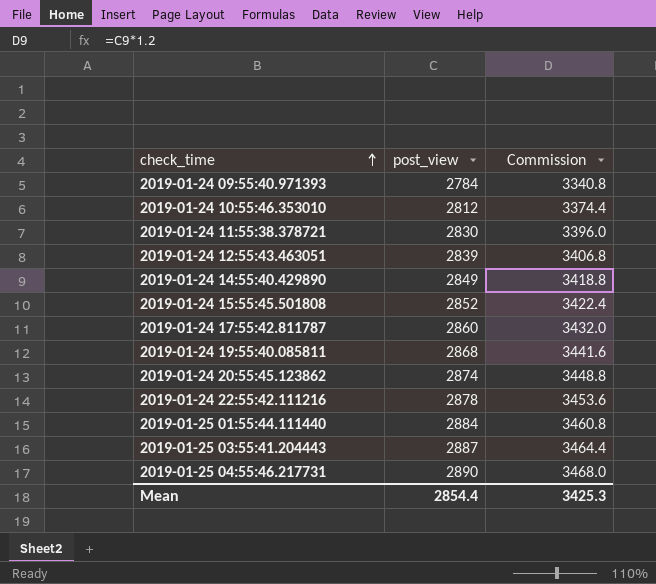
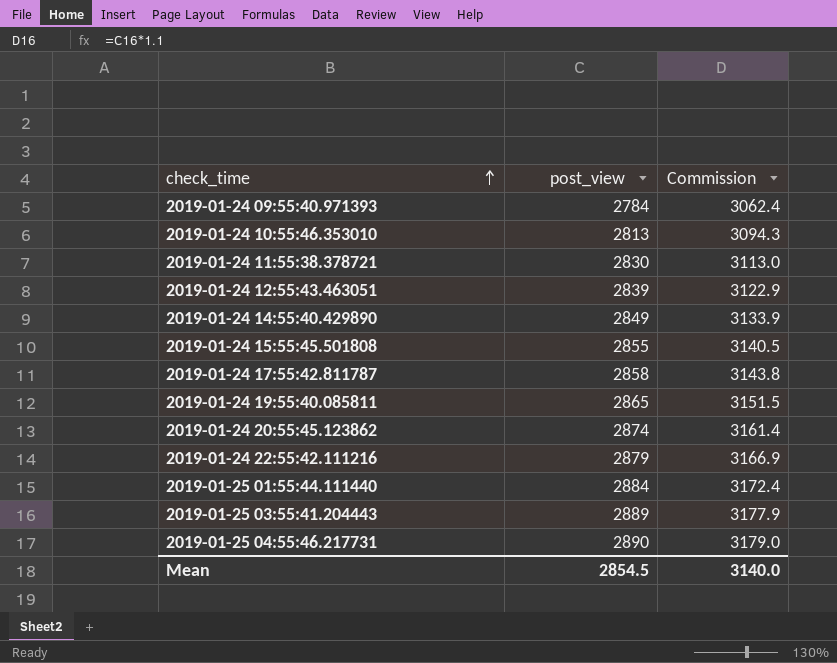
column Commission | formula: [post_view] * 1.2 -> [post_view] * 1.1
2019-01-24 10:55:46.353010 | post_view: 2812 -> 2813
2019-01-24 15:55:45.501808 | post_view: 2852 -> 2855
2019-01-24 17:55:42.811787 | post_view: 2860 -> 2858
2019-01-24 19:55:40.085811 | post_view: 2868 -> 2865
2019-01-24 22:55:42.111216 | post_view: 2878 -> 2879
2019-01-25 03:55:41.204443 | post_view: 2887 -> 2889
Mean | post_view: 2854.4 -> 2854.5
Mean | Commission: 3425.3 -> 3140.0

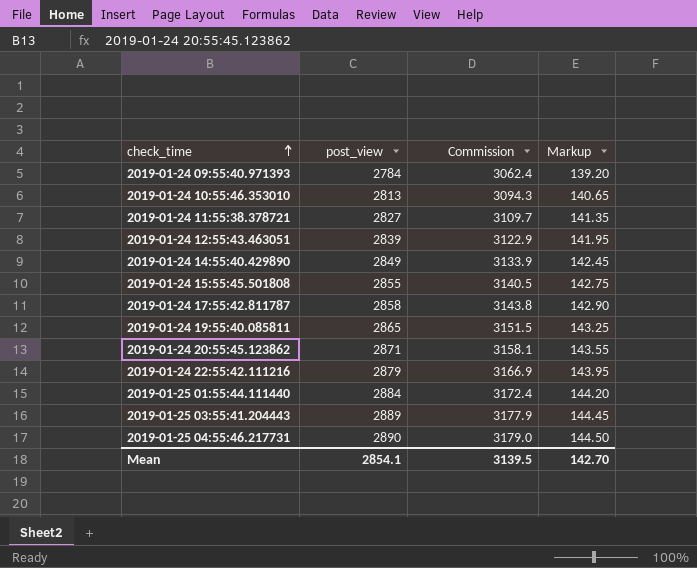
column Markup | formula: none -> [post_view] * 0.05
2019-01-24 11:55:38.378721 | post_view: 2830 -> 2827
2019-01-24 11:55:38.378721 | Commission: 3113.0 -> 3109.7
2019-01-24 20:55:45.123862 | post_view: 2874 -> 2871
2019-01-24 20:55:45.123862 | Commission: 3161.4 -> 3158.1
Mean | post_view: 2854.5 -> 2854.1
Mean | Commission: 3140.0 -> 3139.5

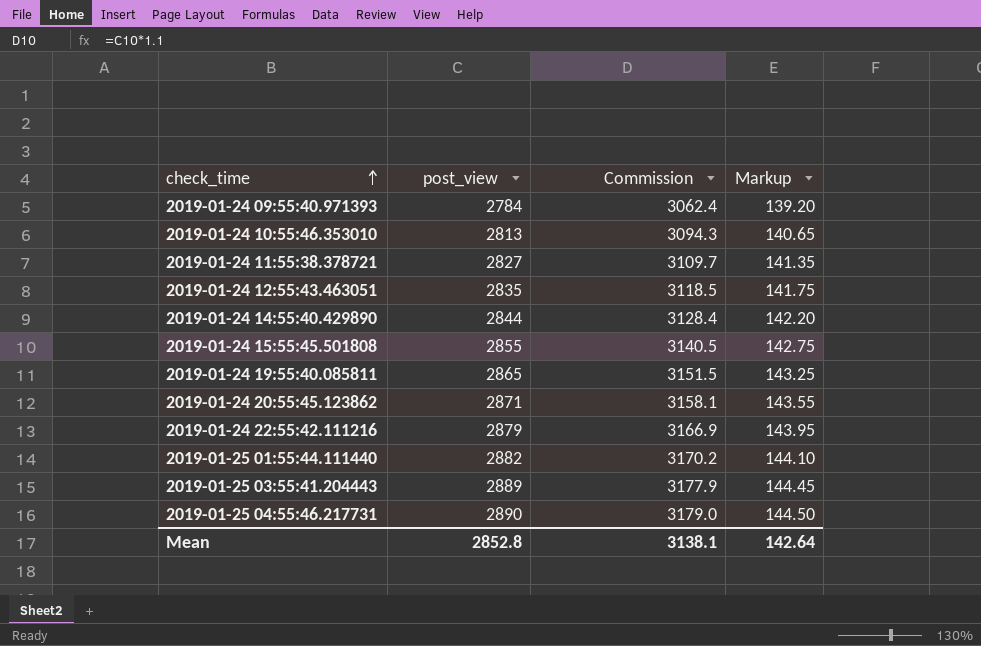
row 2019-01-24 17:55:42.811787: 2858 | 3143.8 | 142.90 -> none
2019-01-24 12:55:43.463051 | post_view: 2839 -> 2835
2019-01-24 12:55:43.463051 | Commission: 3122.9 -> 3118.5
2019-01-24 12:55:43.463051 | Markup: 141.95 -> 141.75
2019-01-24 14:55:40.429890 | post_view: 2849 -> 2844
2019-01-24 14:55:40.429890 | Commission: 3133.9 -> 3128.4
2019-01-24 14:55:40.429890 | Markup: 142.45 -> 142.20
2019-01-25 01:55:44.111440 | post_view: 2884 -> 2882
2019-01-25 01:55:44.111440 | Commission: 3172.4 -> 3170.2
2019-01-25 01:55:44.111440 | Markup: 144.20 -> 144.10
Mean | post_view: 2854.1 -> 2852.8
Mean | Commission: 3139.5 -> 3138.1
Mean | Markup: 142.70 -> 142.64

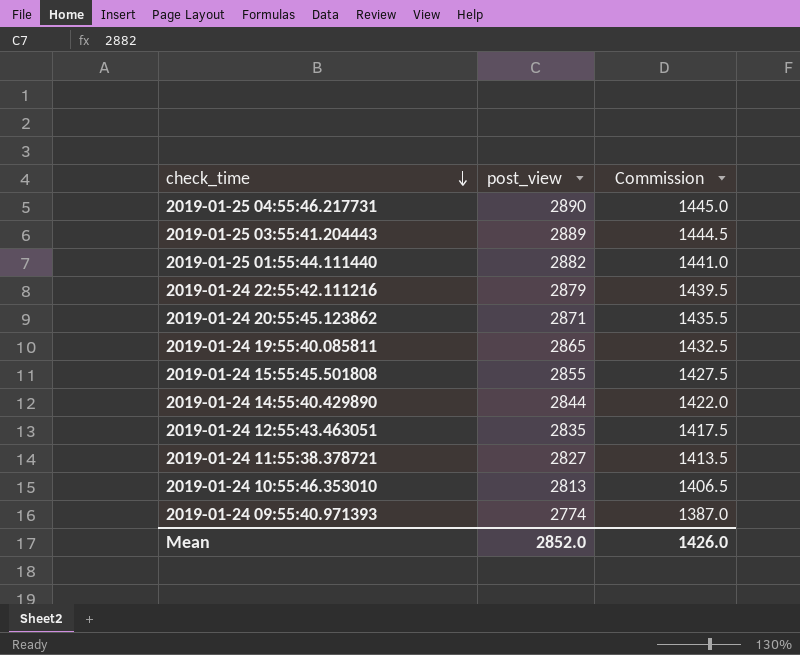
row order: check_time ascending -> check_time descending
column Markup | formula: [post_view] * 0.05 -> none
column Commission | formula: [post_view] * 1.1 -> [post_view] * 0.5
2019-01-24 09:55:40.971393 | post_view: 2784 -> 2774
Mean | post_view: 2852.8 -> 2852.0
Mean | Commission: 3138.1 -> 1426.0

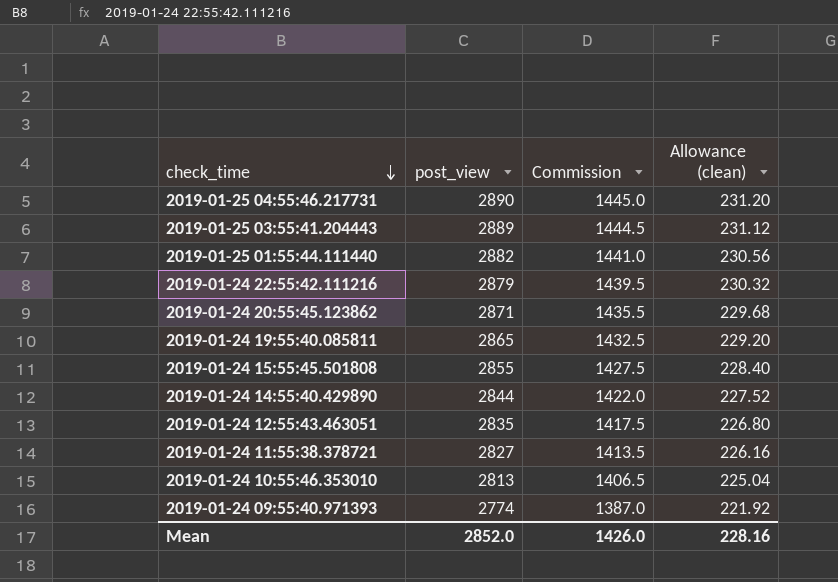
column Allowance (clean) | formula: none -> [post_view] * 0.08

